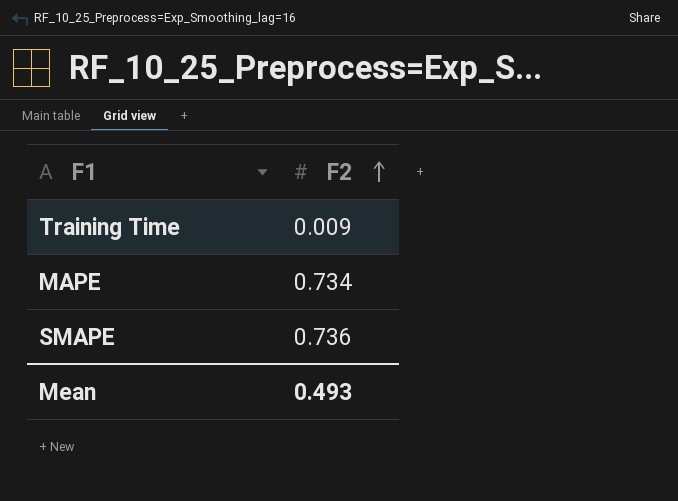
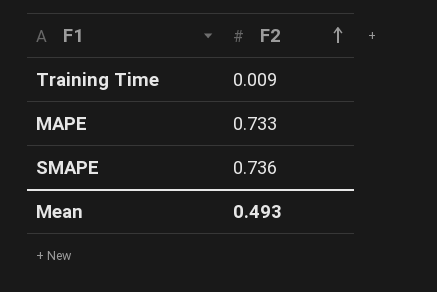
MAPE | F2: 0.734 -> 0.733

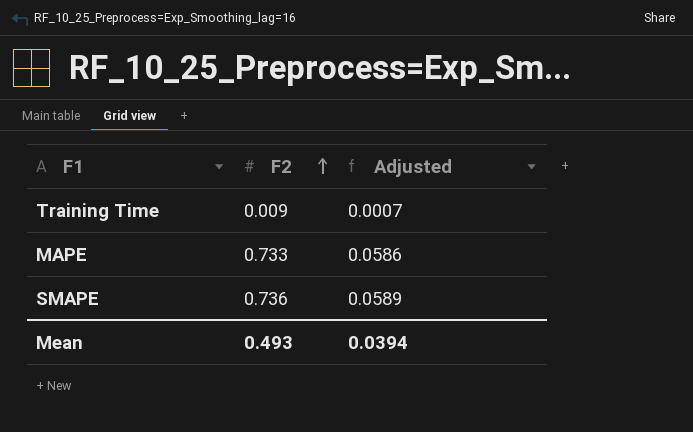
column Adjusted | formula: none -> [F2] * 0.08

